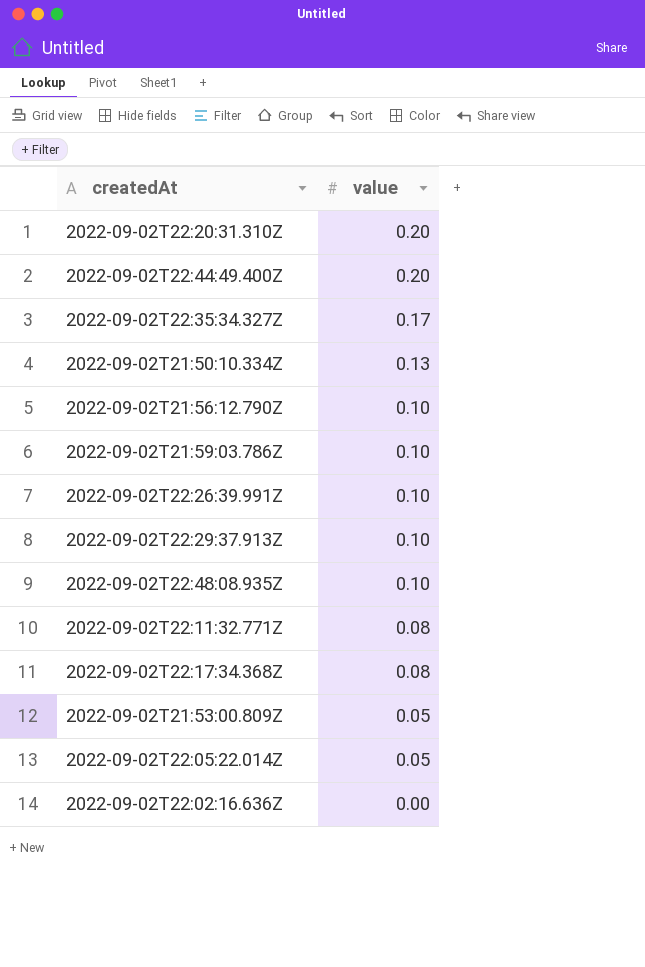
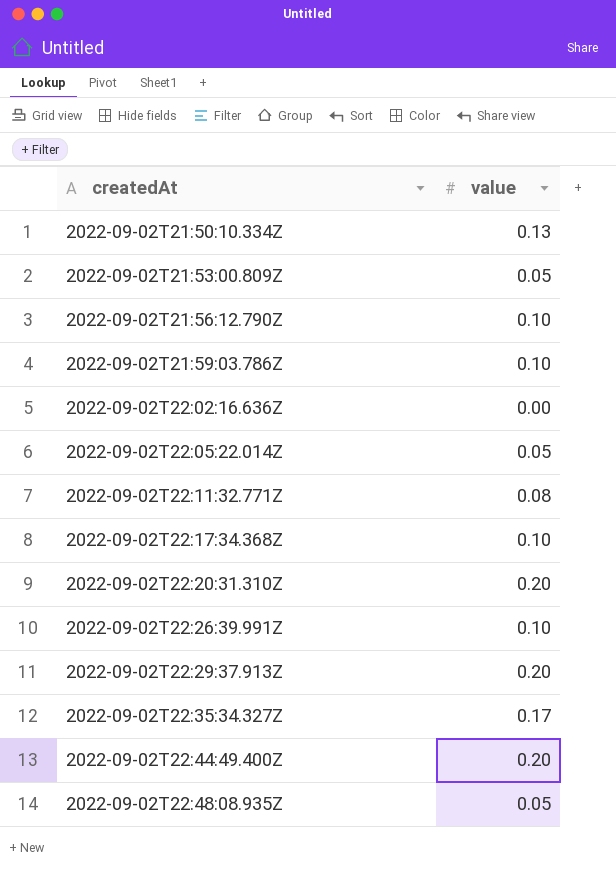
row order: value descending -> createdAt ascending
2022-09-02T22:17:34.368Z | value: 0.08 -> 0.10
2022-09-02T22:29:37.913Z | value: 0.10 -> 0.20
2022-09-02T22:48:08.935Z | value: 0.10 -> 0.05

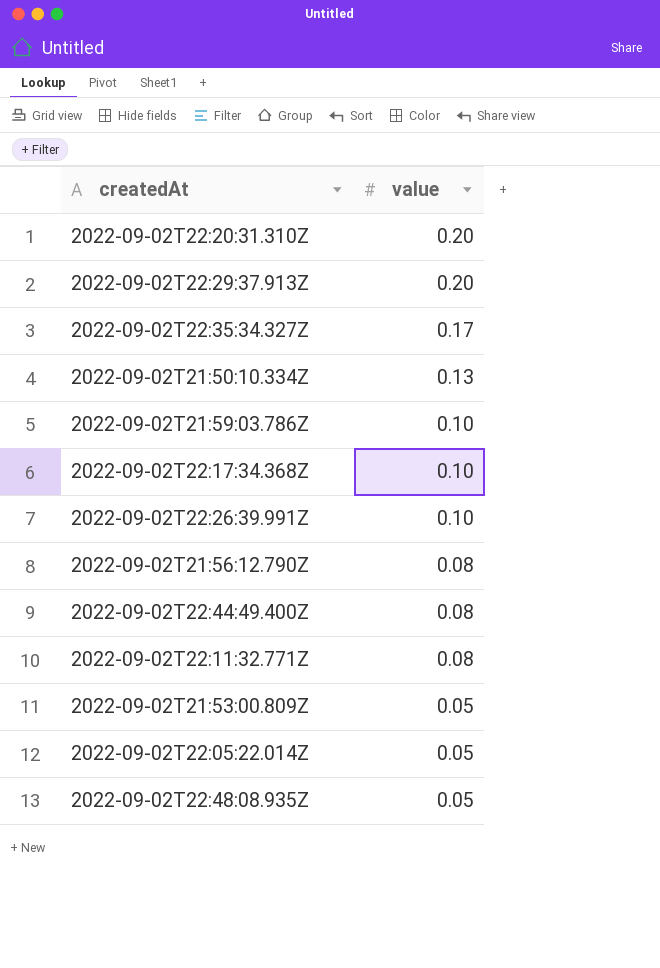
row order: createdAt ascending -> value descending
row 2022-09-02T22:02:16.636Z: 0.00 -> none
2022-09-02T21:56:12.790Z | value: 0.10 -> 0.08
2022-09-02T22:44:49.400Z | value: 0.20 -> 0.08

